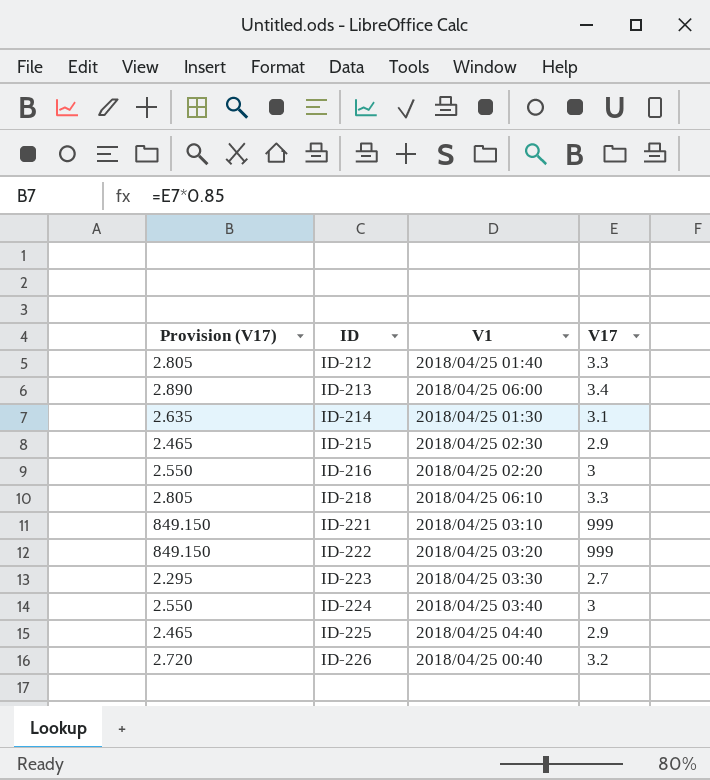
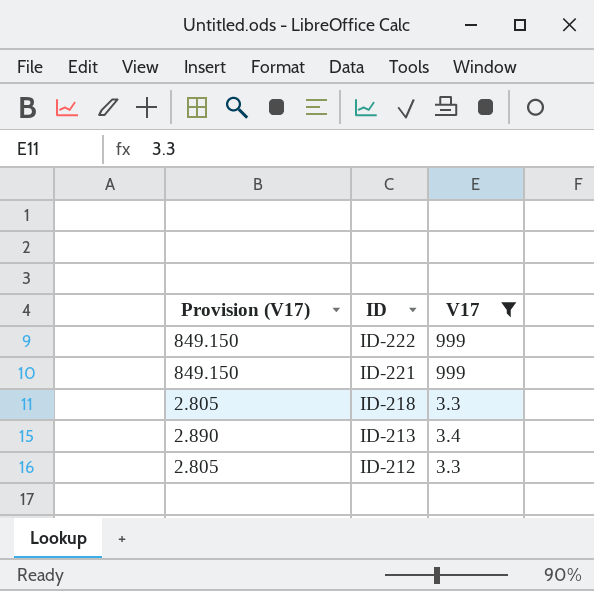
filter: none -> V17 >= 3.3
row order: ID ascending -> ID descending
column V1 | position: 3 -> none

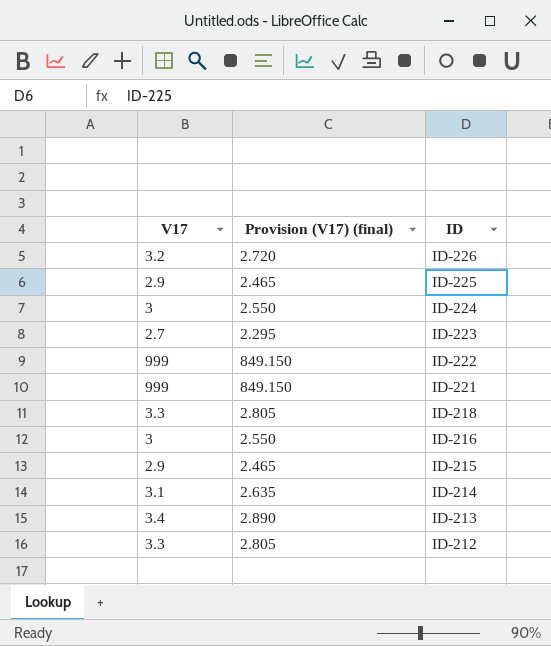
filter: V17 >= 3.3 -> none
column V17 | position: 3 -> 1
column name: Provision (V17) -> Provision (V17) (final)

